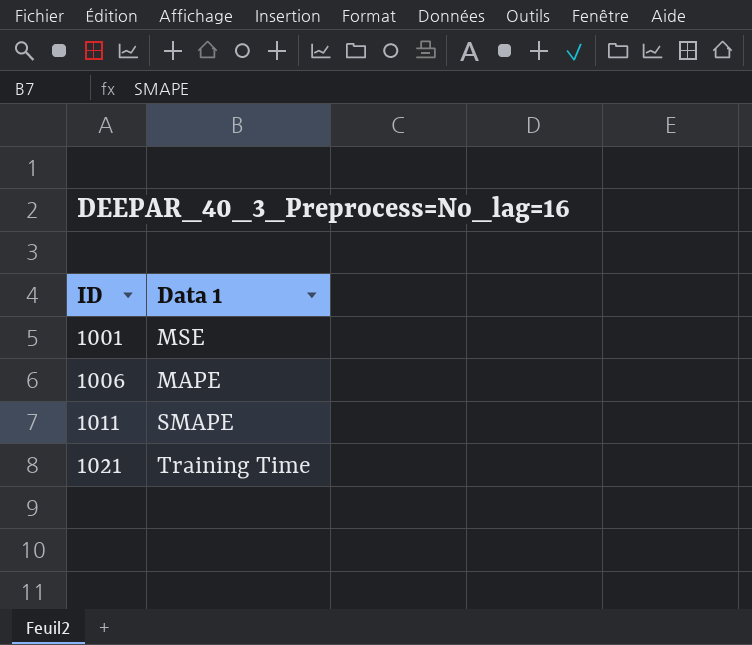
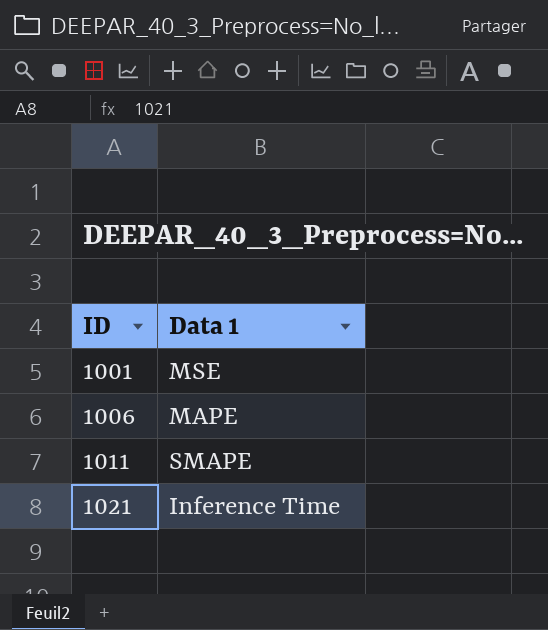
1021 | Data 1: Training Time -> Inference Time

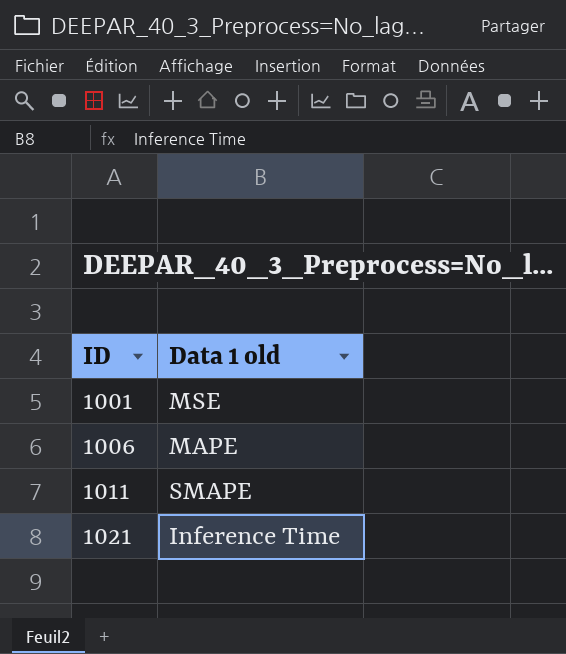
column name: Data 1 -> Data 1 old

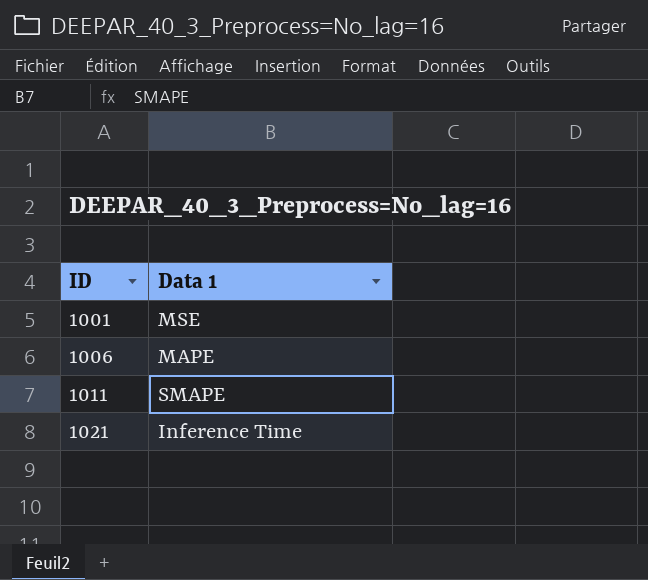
column name: Data 1 old -> Data 1

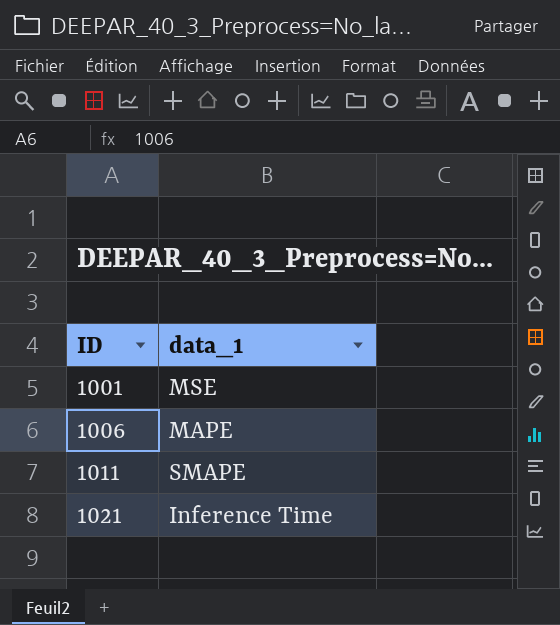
column name: Data 1 -> data_1

